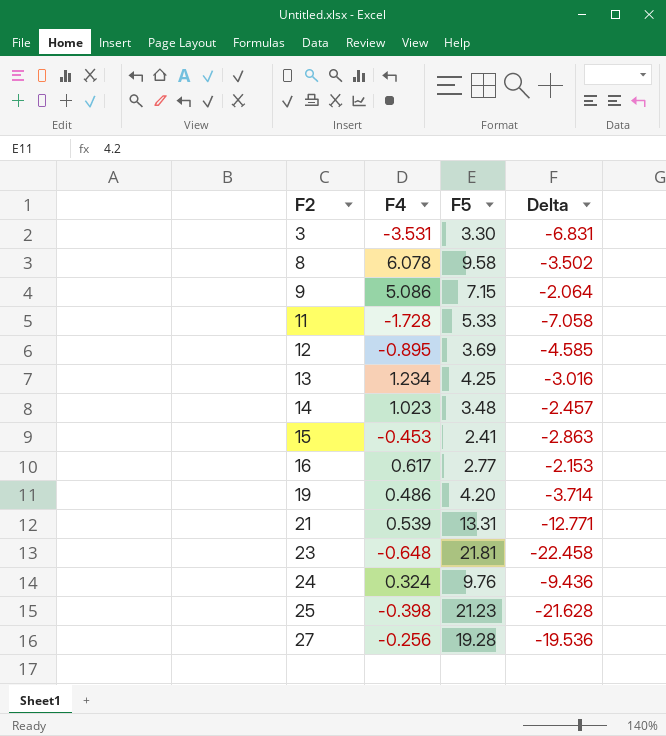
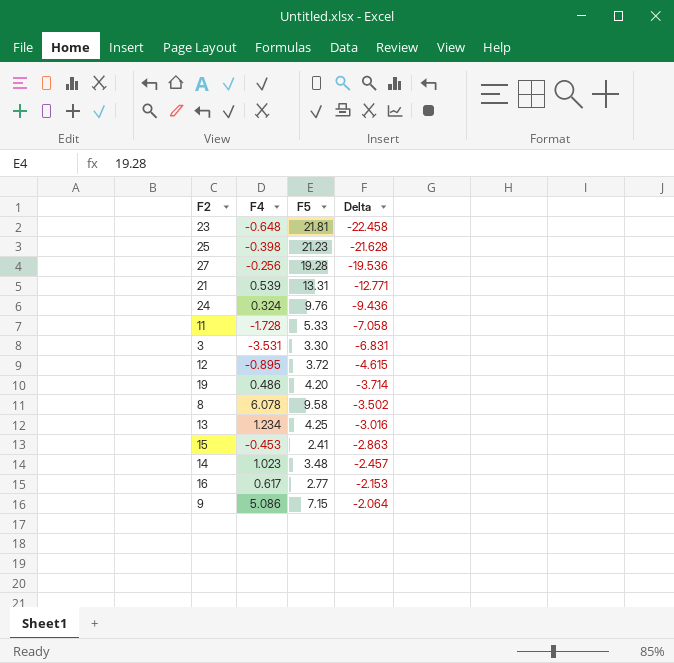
row order: F2 ascending -> Delta ascending
12 | F5: 3.69 -> 3.72
12 | Delta: -4.585 -> -4.615

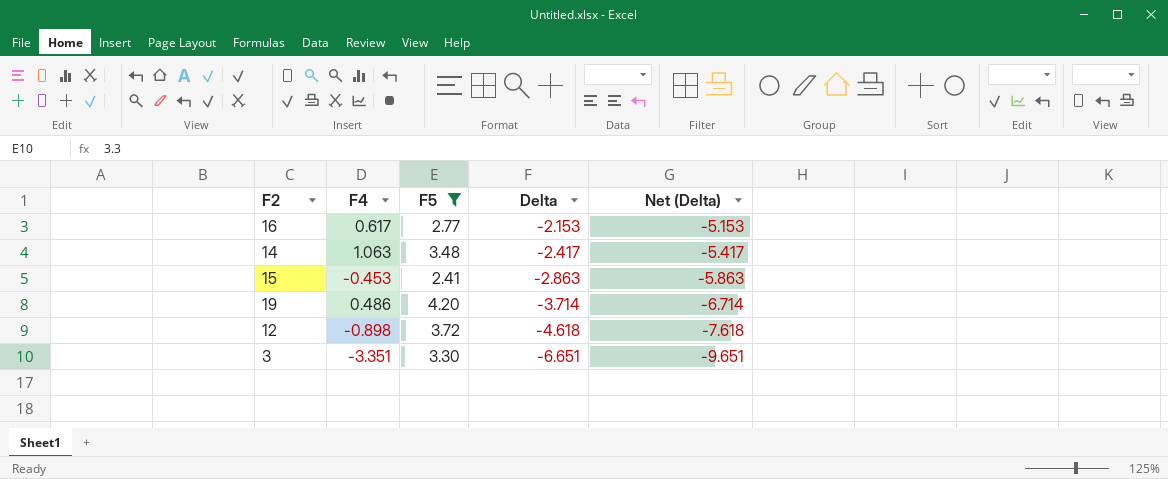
filter: none -> F5 <= 4.20
row order: Delta ascending -> Delta descending
column Net (Delta) | formula: none -> [Delta] - 3
14 | F4: 1.023 -> 1.063
14 | Delta: -2.457 -> -2.417
12 | F4: -0.895 -> -0.898
12 | Delta: -4.615 -> -4.618
3 | F4: -3.531 -> -3.351
3 | Delta: -6.831 -> -6.651

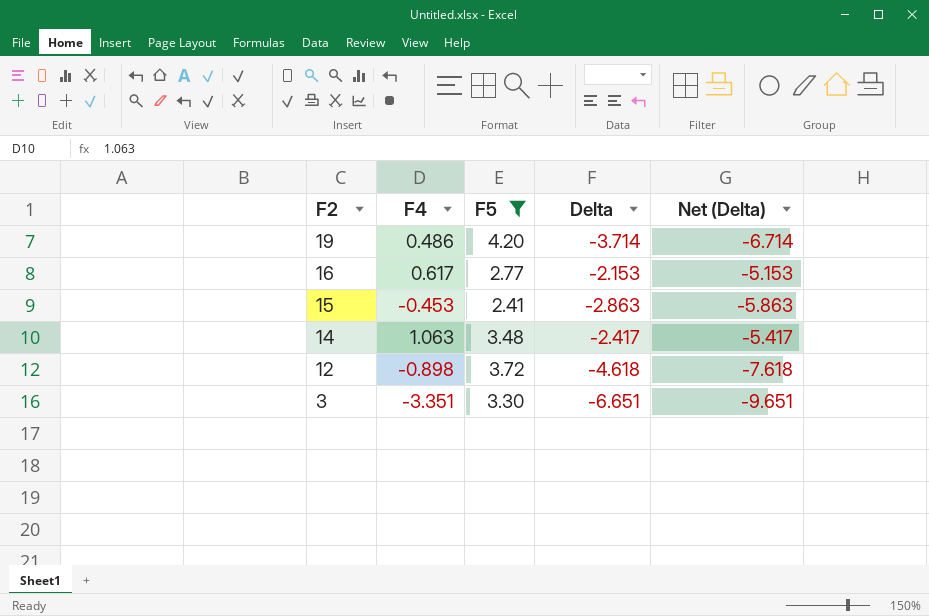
row order: Delta descending -> F2 descending

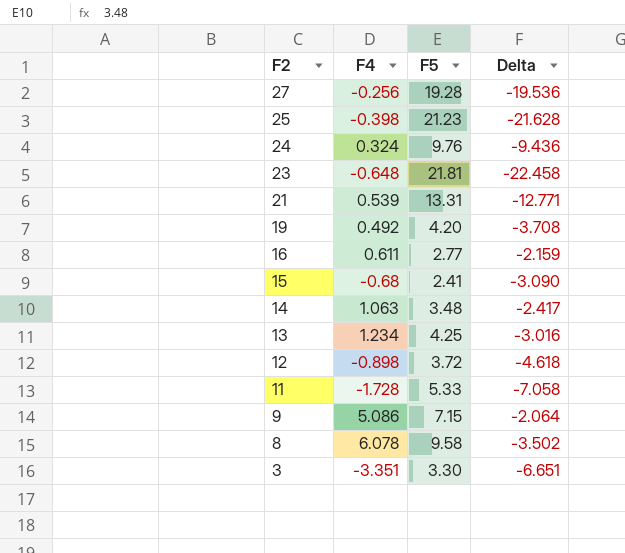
filter: F5 <= 4.20 -> none
column Net (Delta) | formula: [Delta] - 3 -> none
19 | F4: 0.486 -> 0.492
19 | Delta: -3.714 -> -3.708
16 | F4: 0.617 -> 0.611
16 | Delta: -2.153 -> -2.159
15 | F4: -0.453 -> -0.68
15 | Delta: -2.863 -> -3.090

